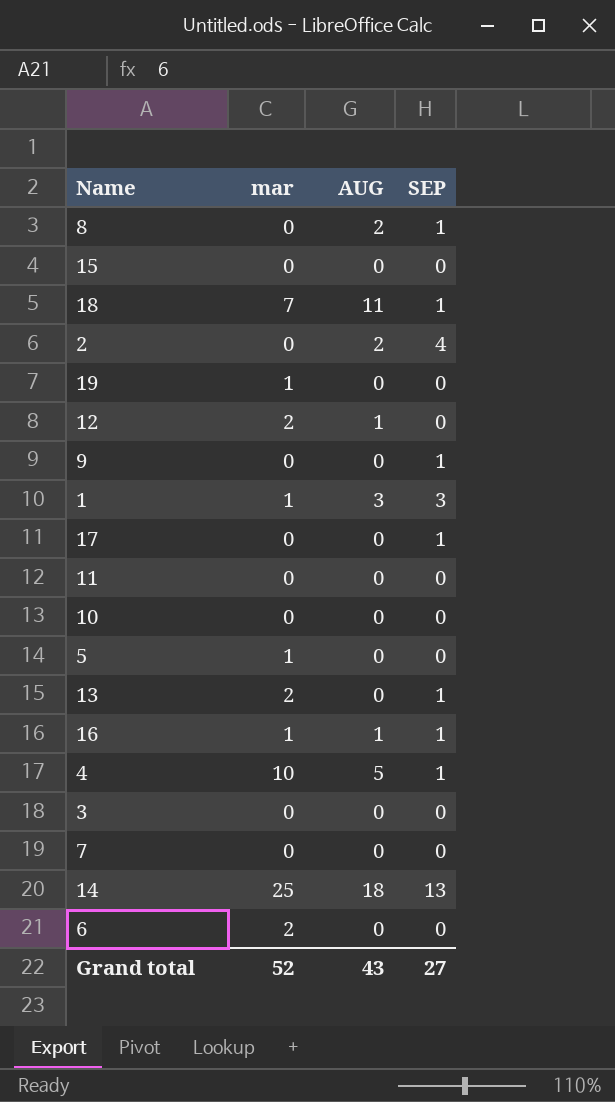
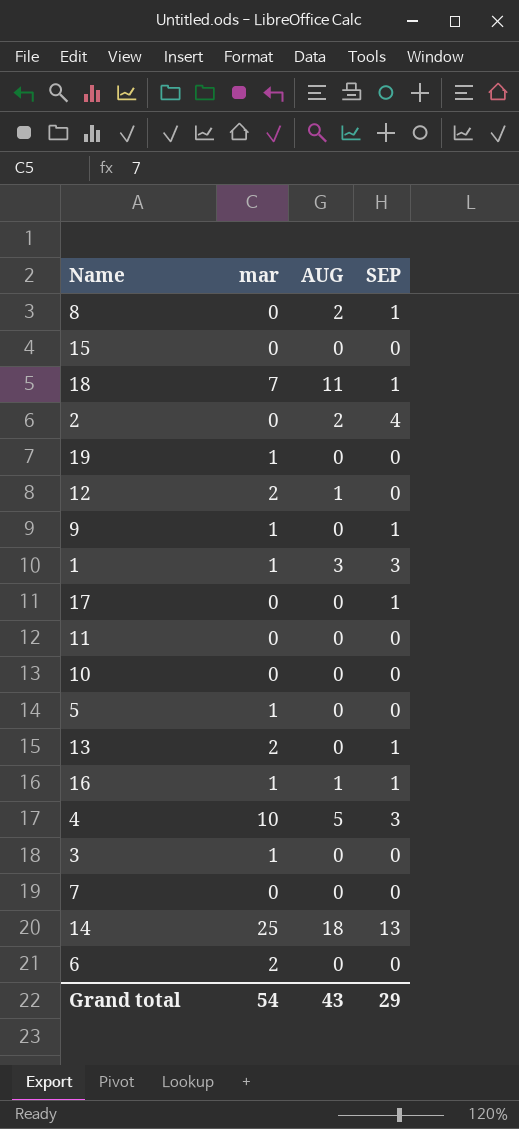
9 | mar: 0 -> 1
4 | SEP: 1 -> 3
3 | mar: 0 -> 1
Grand total | mar: 52 -> 54
Grand total | SEP: 27 -> 29

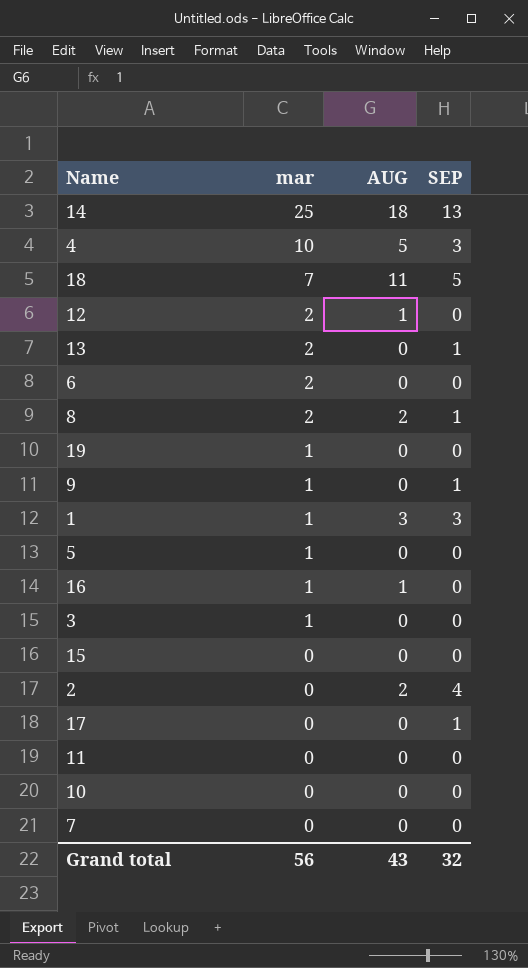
row order: none -> mar descending
18 | SEP: 1 -> 5
8 | mar: 0 -> 2
16 | SEP: 1 -> 0
Grand total | mar: 54 -> 56
Grand total | SEP: 29 -> 32

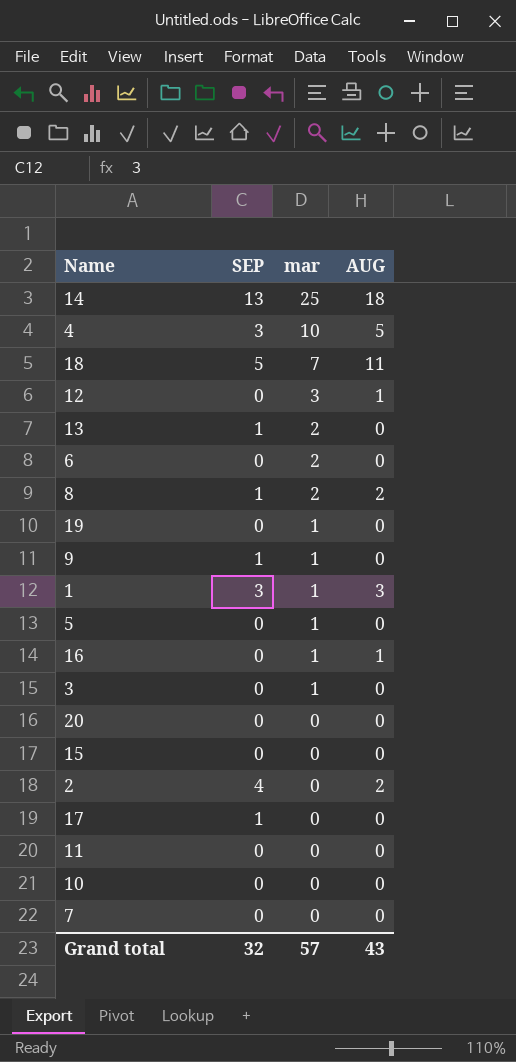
column SEP | position: 4 -> 2
12 | mar: 2 -> 3
row 20: none -> 0 | 0 | 0
Grand total | mar: 56 -> 57

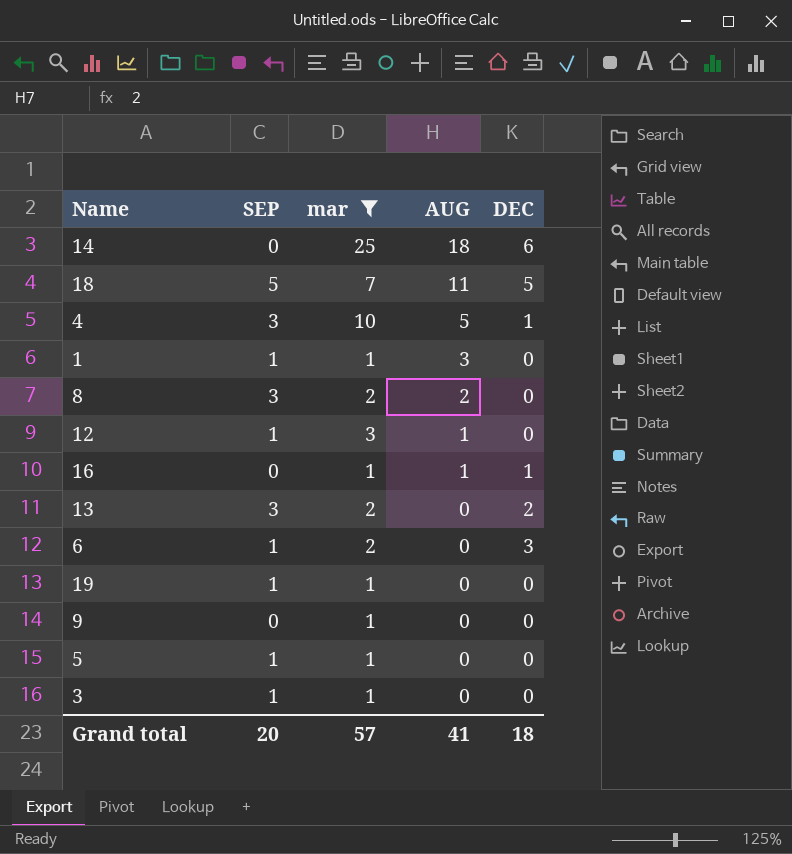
filter: none -> mar != 0
row order: mar descending -> AUG descending
column DEC | position: none -> 5
14 | SEP: 13 -> 0
1 | SEP: 3 -> 1
8 | SEP: 1 -> 3
12 | SEP: 0 -> 1
13 | SEP: 1 -> 3
6 | SEP: 0 -> 1
19 | SEP: 0 -> 1
9 | SEP: 1 -> 0
5 | SEP: 0 -> 1
3 | SEP: 0 -> 1
Grand total | SEP: 32 -> 20
Grand total | AUG: 43 -> 41

